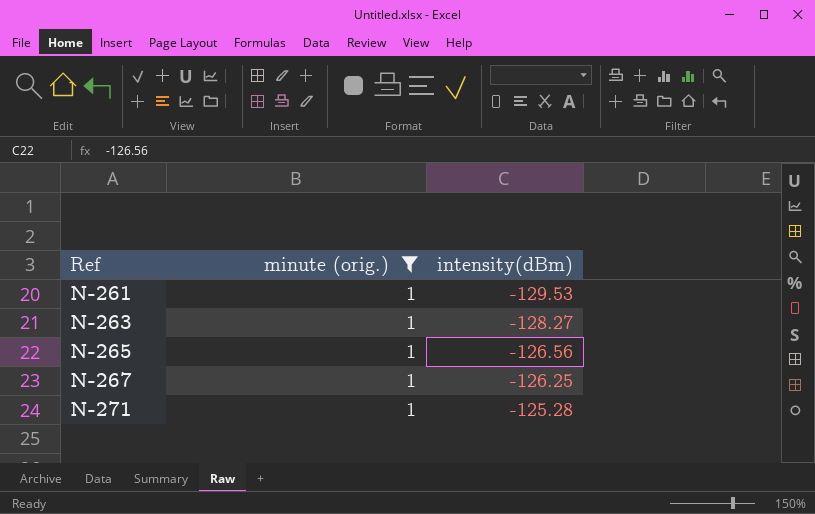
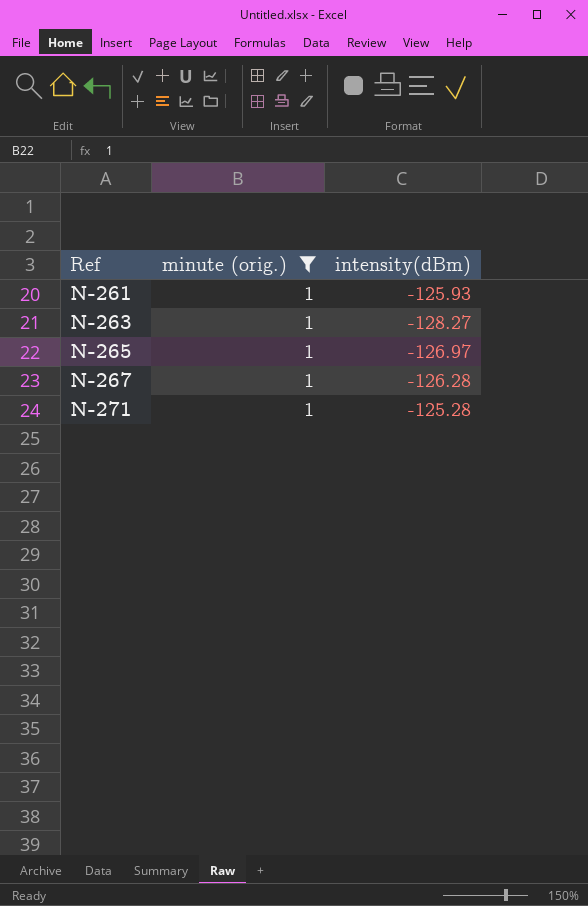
N-261 | intensity(dBm): -129.53 -> -125.93
N-265 | intensity(dBm): -126.56 -> -126.97
N-267 | intensity(dBm): -126.25 -> -126.28

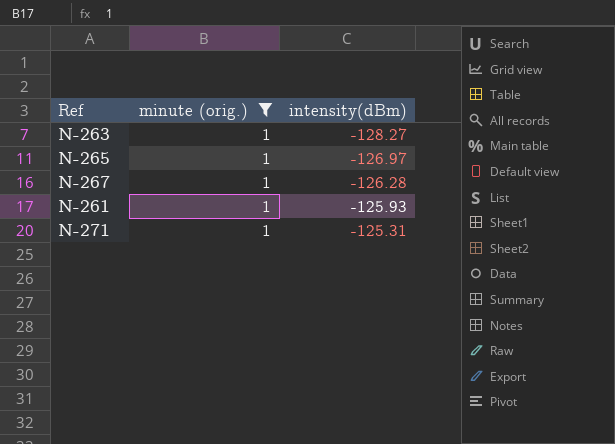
row order: Ref ascending -> intensity(dBm) ascending
N-271 | intensity(dBm): -125.28 -> -125.31

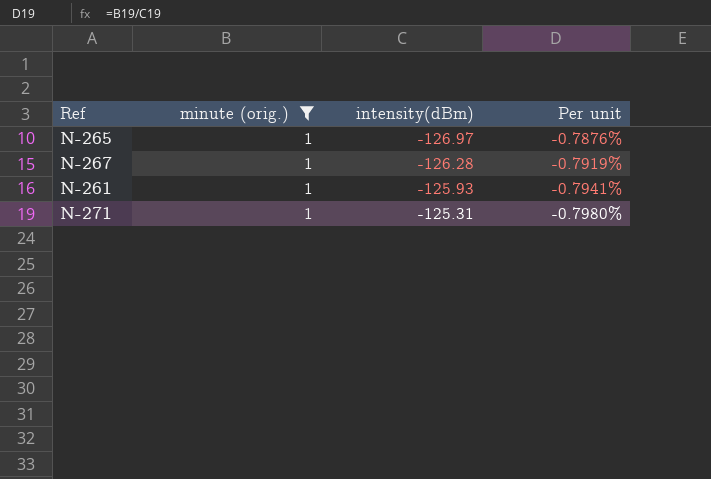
column Per unit | formula: none -> [minute (orig.)] / [intensity(dBm)]
row N-263: 1 | -128.27 -> none

